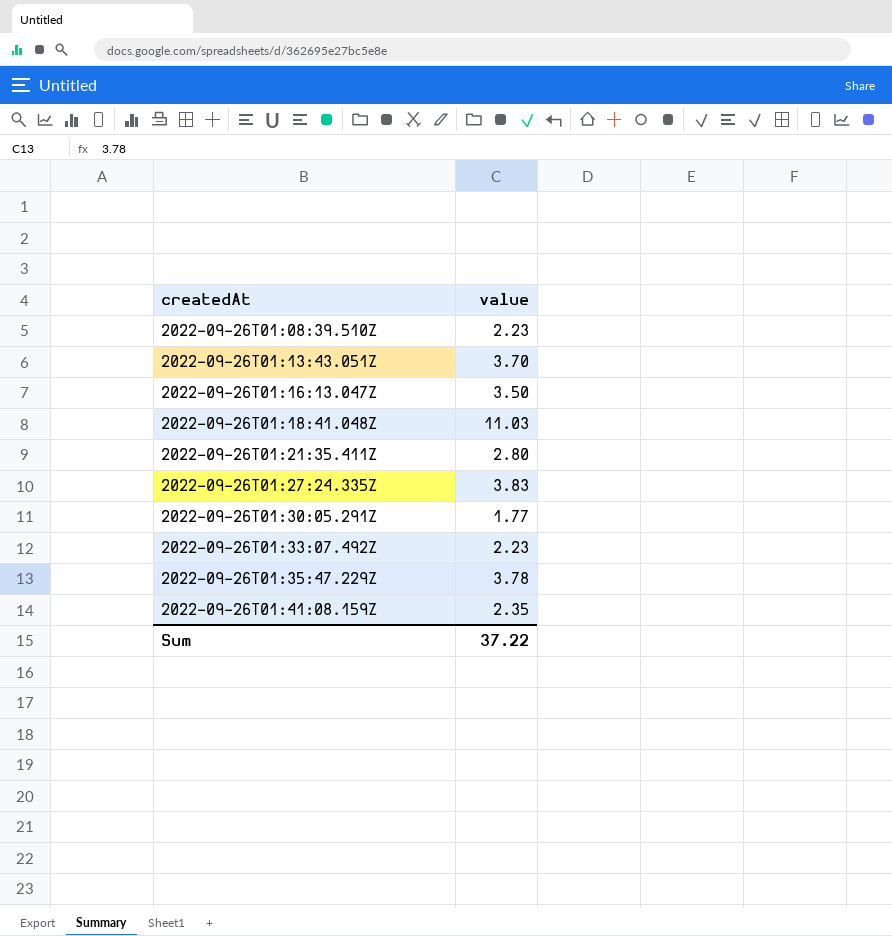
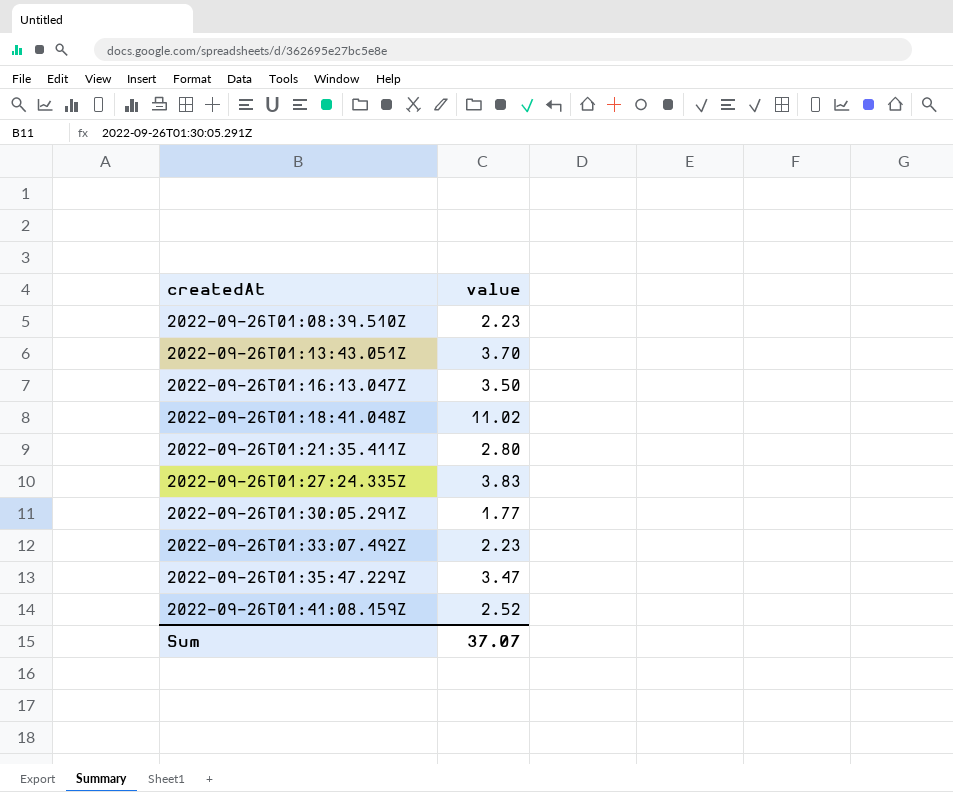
2022-09-26T01:18:41.048Z | value: 11.03 -> 11.02
2022-09-26T01:35:47.229Z | value: 3.78 -> 3.47
2022-09-26T01:41:08.159Z | value: 2.35 -> 2.52
Sum | value: 37.22 -> 37.07

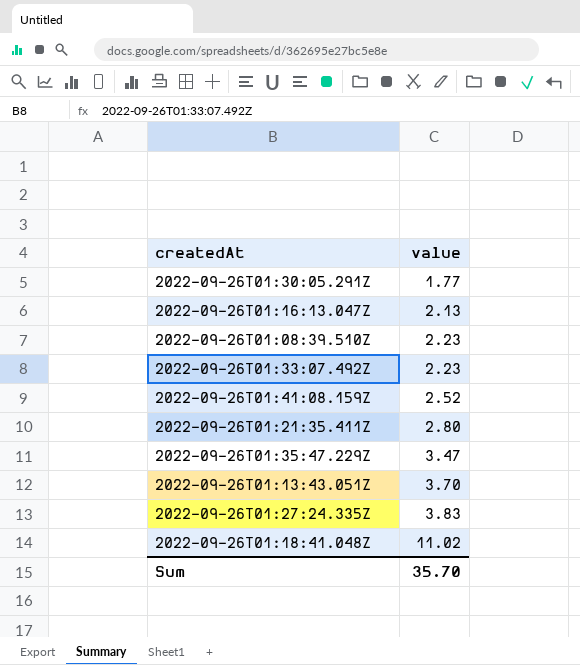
row order: createdAt ascending -> value ascending
2022-09-26T01:16:13.047Z | value: 3.50 -> 2.13
Sum | value: 37.07 -> 35.70

